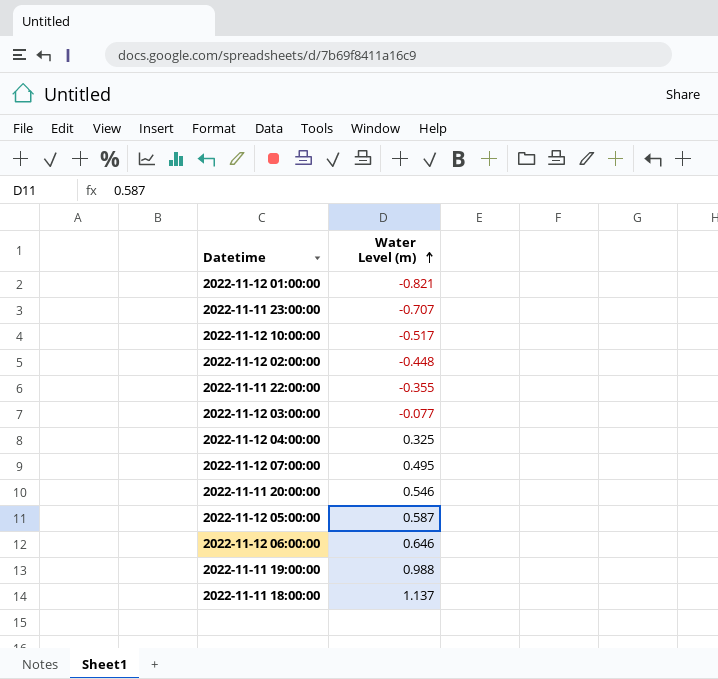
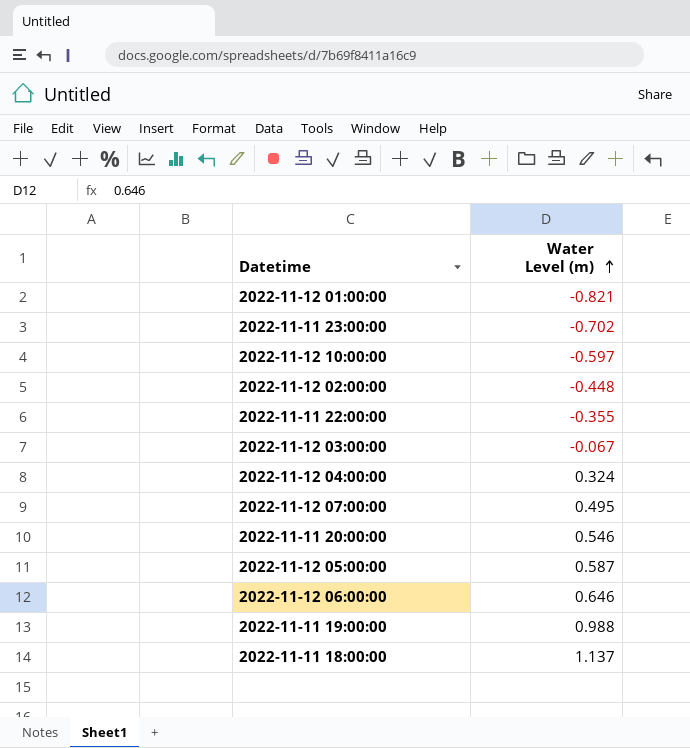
2022-11-11 23:00:00 | Water Level (m): -0.707 -> -0.702
2022-11-12 10:00:00 | Water Level (m): -0.517 -> -0.597
2022-11-12 03:00:00 | Water Level (m): -0.077 -> -0.067
2022-11-12 04:00:00 | Water Level (m): 0.325 -> 0.324

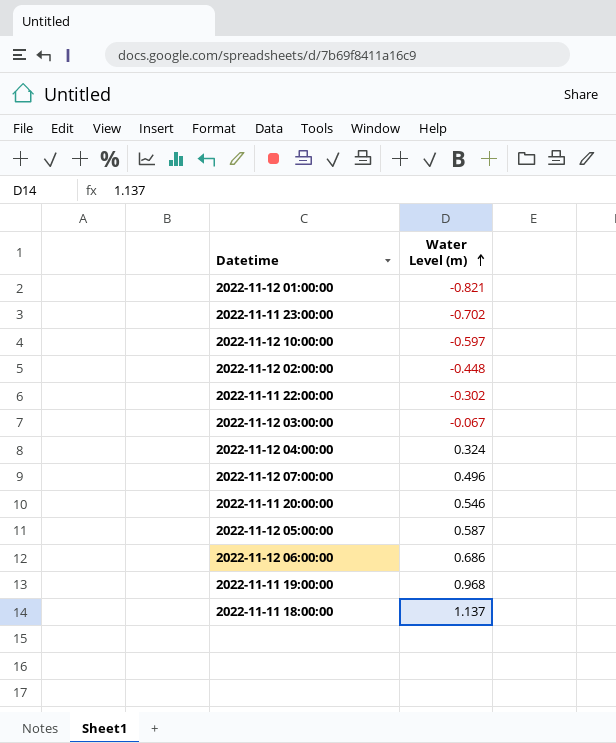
2022-11-11 22:00:00 | Water Level (m): -0.355 -> -0.302
2022-11-12 07:00:00 | Water Level (m): 0.495 -> 0.496
2022-11-12 06:00:00 | Water Level (m): 0.646 -> 0.686
2022-11-11 19:00:00 | Water Level (m): 0.988 -> 0.968

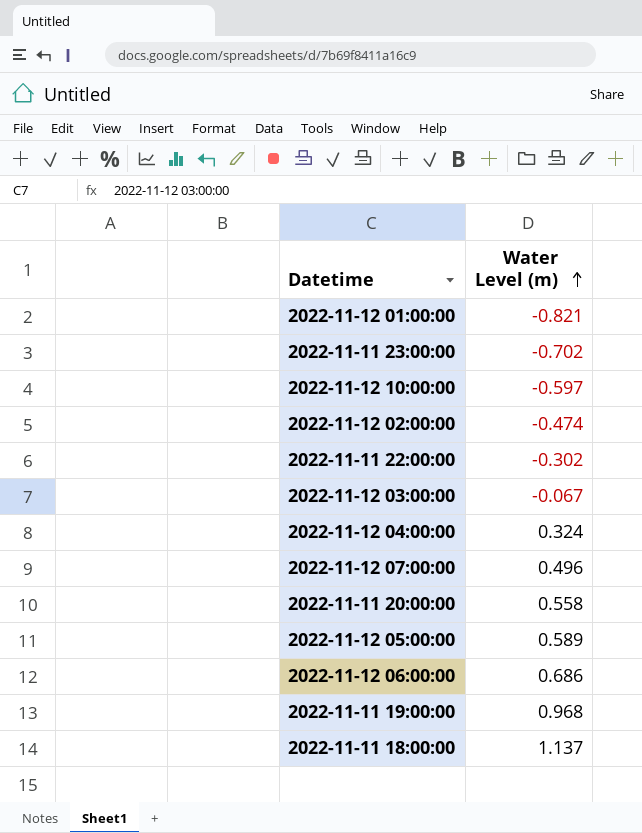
2022-11-12 02:00:00 | Water Level (m): -0.448 -> -0.474
2022-11-11 20:00:00 | Water Level (m): 0.546 -> 0.558
2022-11-12 05:00:00 | Water Level (m): 0.587 -> 0.589

